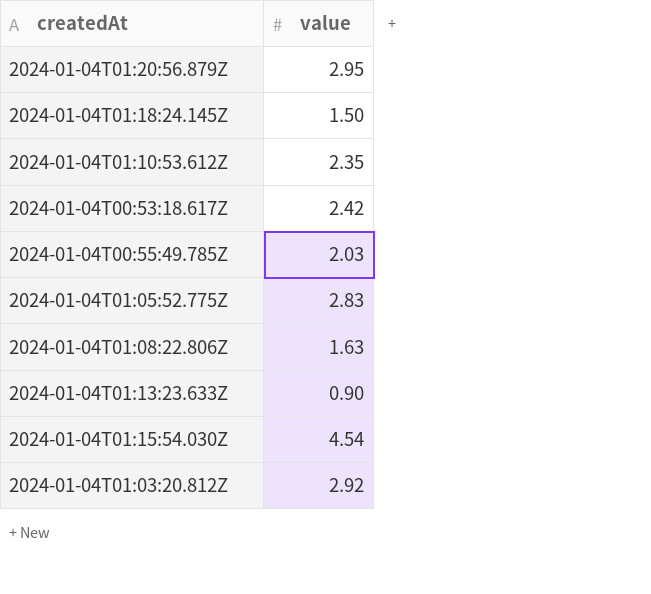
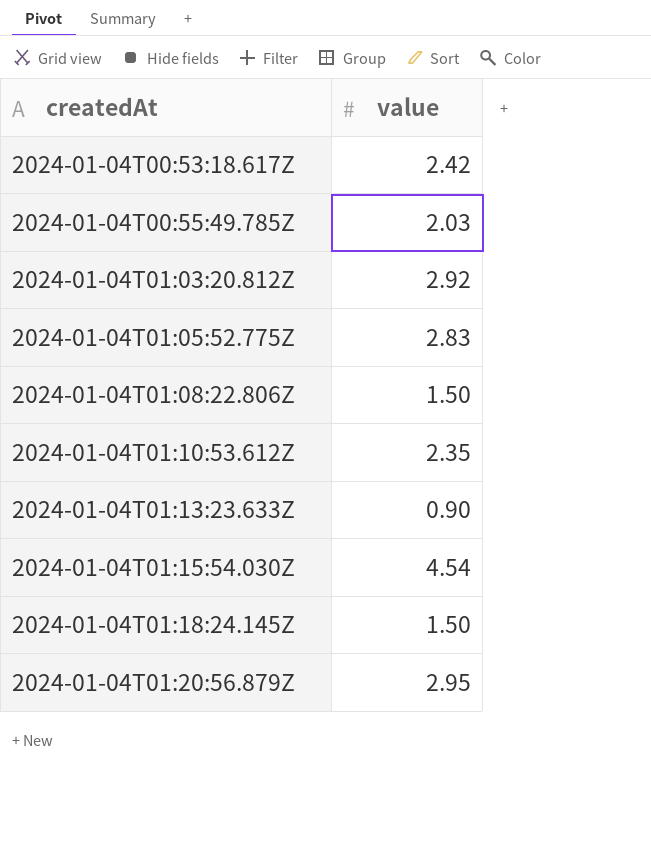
row order: none -> createdAt ascending
2024-01-04T01:08:22.806Z | value: 1.63 -> 1.50

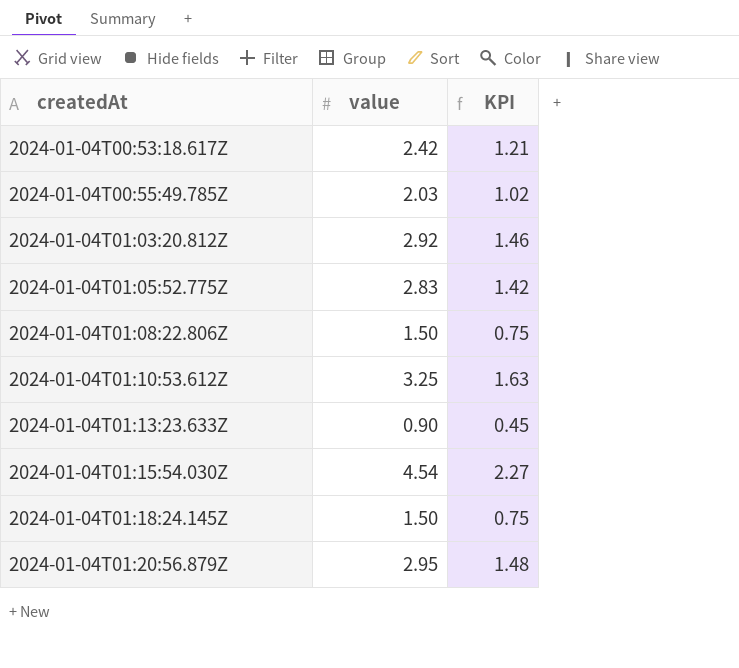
column KPI | formula: none -> [value] * 0.5
2024-01-04T01:10:53.612Z | value: 2.35 -> 3.25

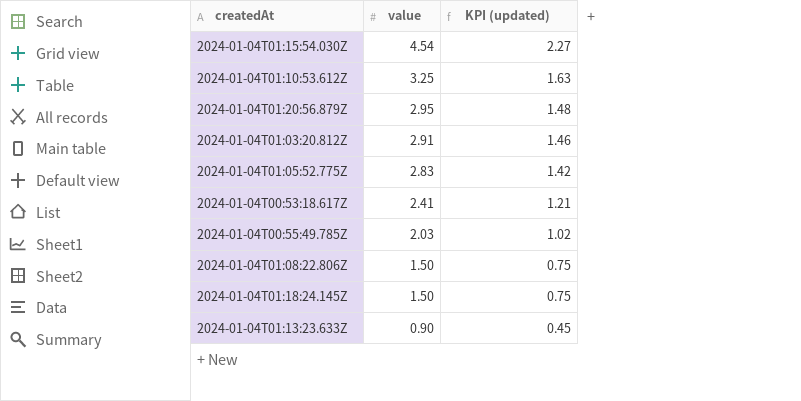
row order: createdAt ascending -> value descending
column name: KPI -> KPI (updated)
2024-01-04T01:03:20.812Z | value: 2.92 -> 2.91
2024-01-04T00:53:18.617Z | value: 2.42 -> 2.41

